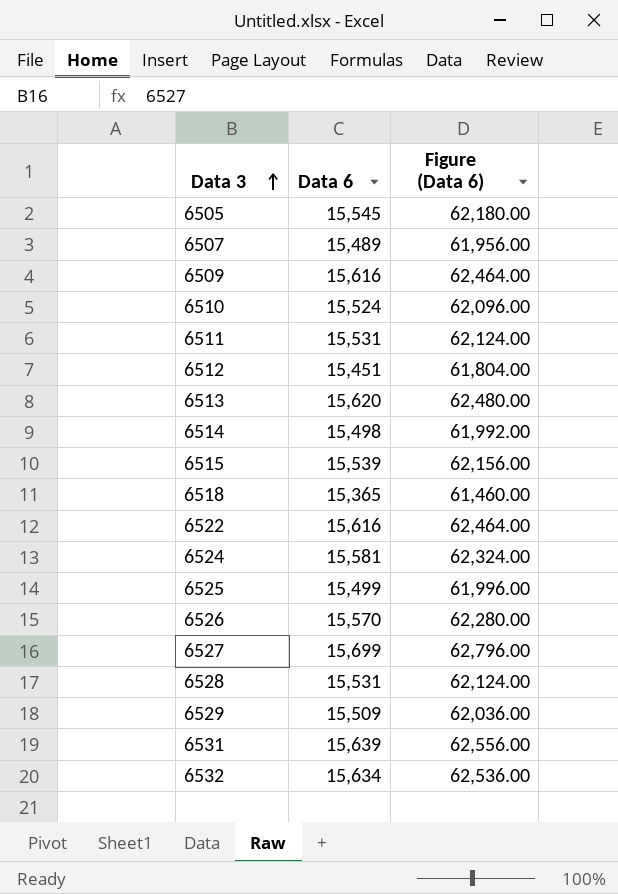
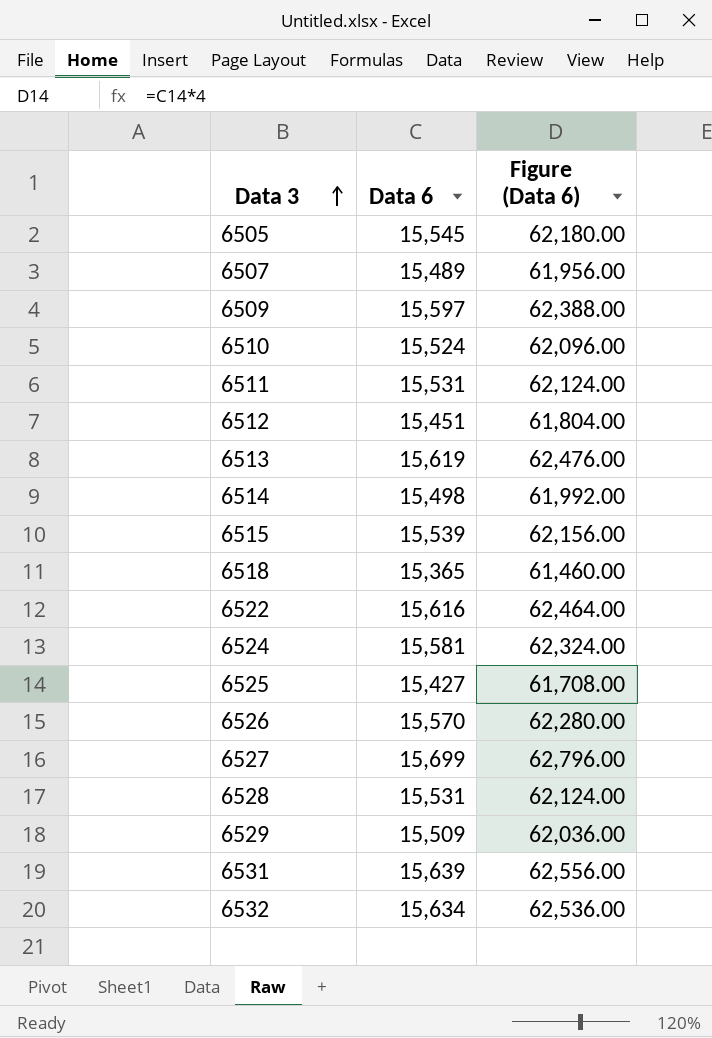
6509 | Data 6: 15,616 -> 15,597
6509 | Figure (Data 6): 62,464.00 -> 62,388.00
6513 | Data 6: 15,620 -> 15,619
6513 | Figure (Data 6): 62,480.00 -> 62,476.00
6525 | Data 6: 15,499 -> 15,427
6525 | Figure (Data 6): 61,996.00 -> 61,708.00

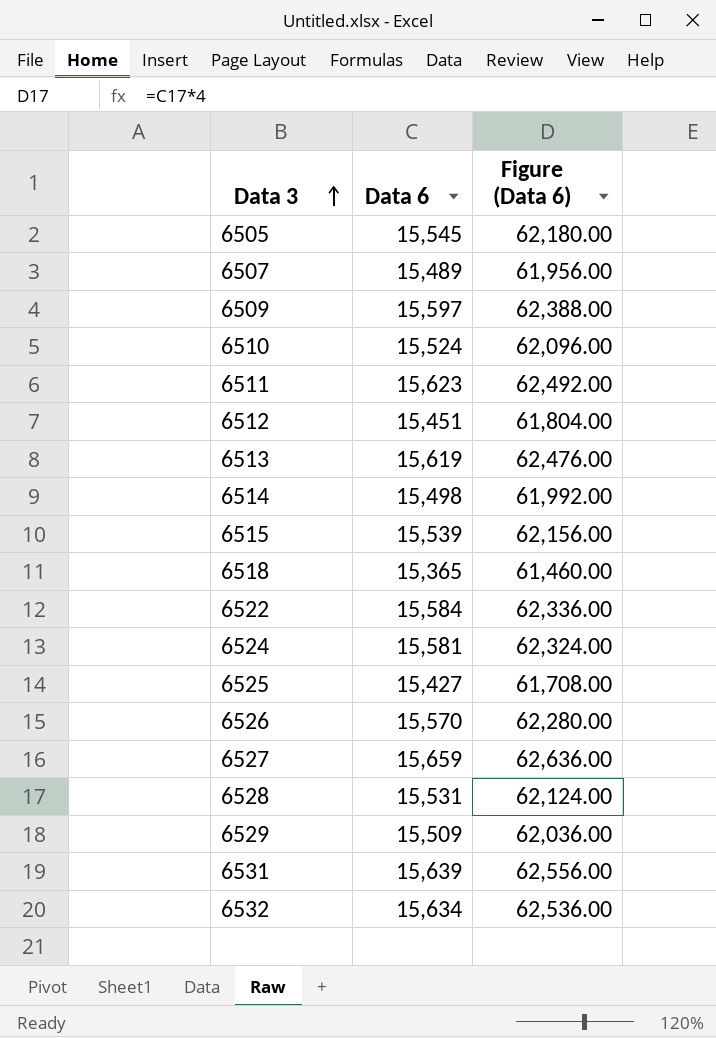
6511 | Data 6: 15,531 -> 15,623
6511 | Figure (Data 6): 62,124.00 -> 62,492.00
6522 | Data 6: 15,616 -> 15,584
6522 | Figure (Data 6): 62,464.00 -> 62,336.00
6527 | Data 6: 15,699 -> 15,659
6527 | Figure (Data 6): 62,796.00 -> 62,636.00

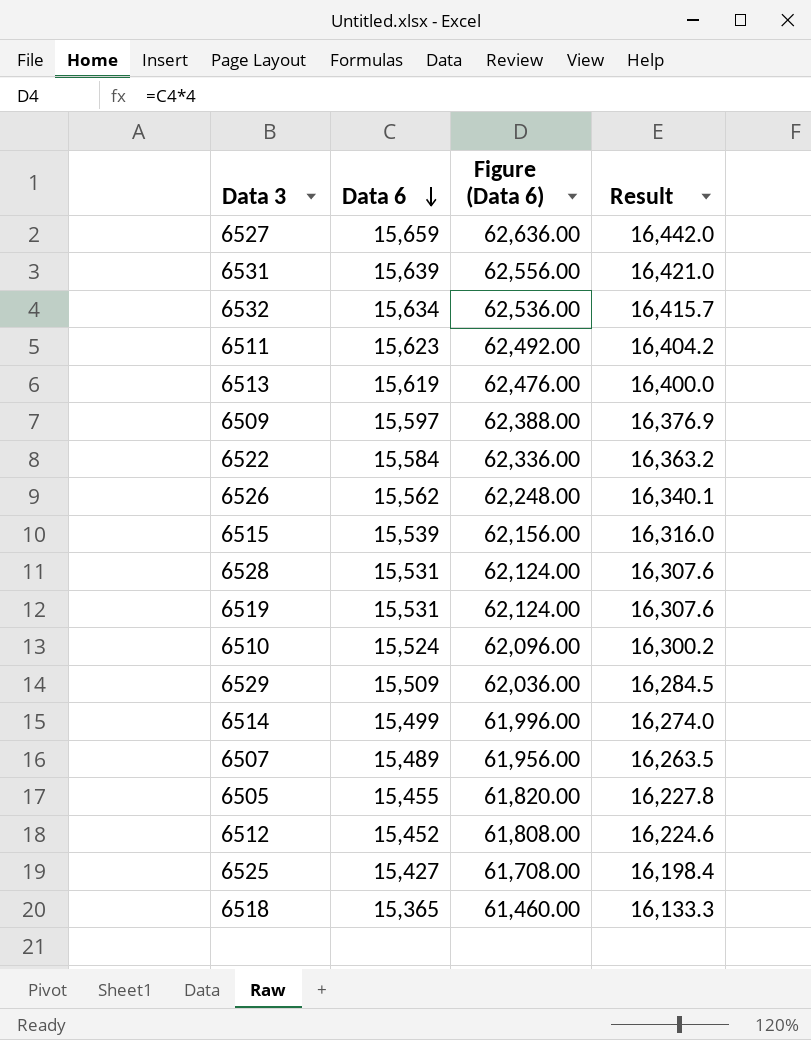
row order: Data 3 ascending -> Data 6 descending
column Result | formula: none -> [Data 6] * 1.05
row 6524: 15,581 | 62,324.00 -> none
6526 | Data 6: 15,570 -> 15,562
6526 | Figure (Data 6): 62,280.00 -> 62,248.00
row 6519: none -> 15,531 | 62,124.00 | 16,307.6
6514 | Data 6: 15,498 -> 15,499
6514 | Figure (Data 6): 61,992.00 -> 61,996.00
6505 | Data 6: 15,545 -> 15,455
6505 | Figure (Data 6): 62,180.00 -> 61,820.00
6512 | Data 6: 15,451 -> 15,452
6512 | Figure (Data 6): 61,804.00 -> 61,808.00

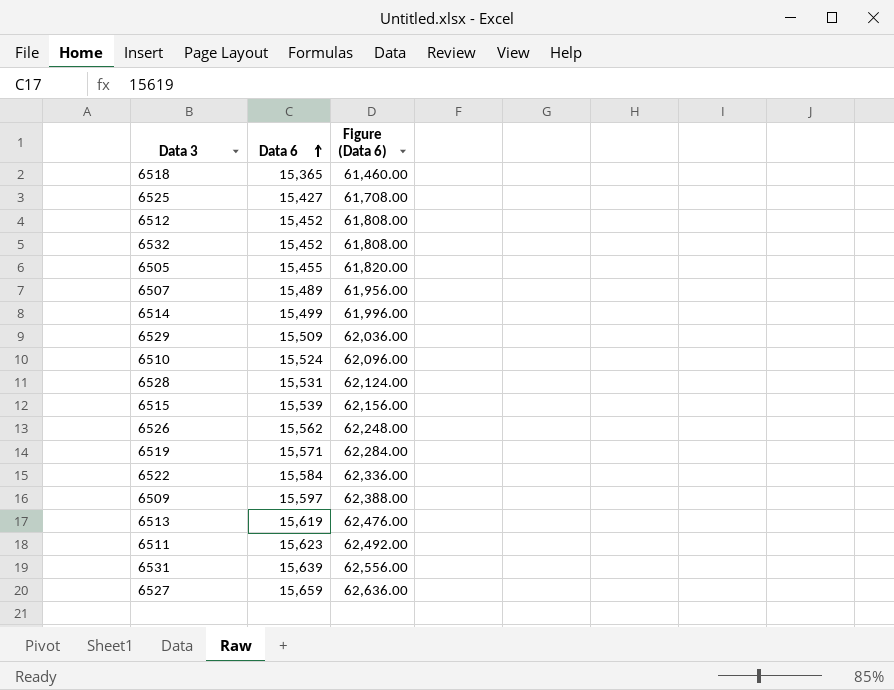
row order: Data 6 descending -> Data 6 ascending
column Result | formula: [Data 6] * 1.05 -> none
6532 | Data 6: 15,634 -> 15,452
6532 | Figure (Data 6): 62,536.00 -> 61,808.00
6519 | Data 6: 15,531 -> 15,571
6519 | Figure (Data 6): 62,124.00 -> 62,284.00

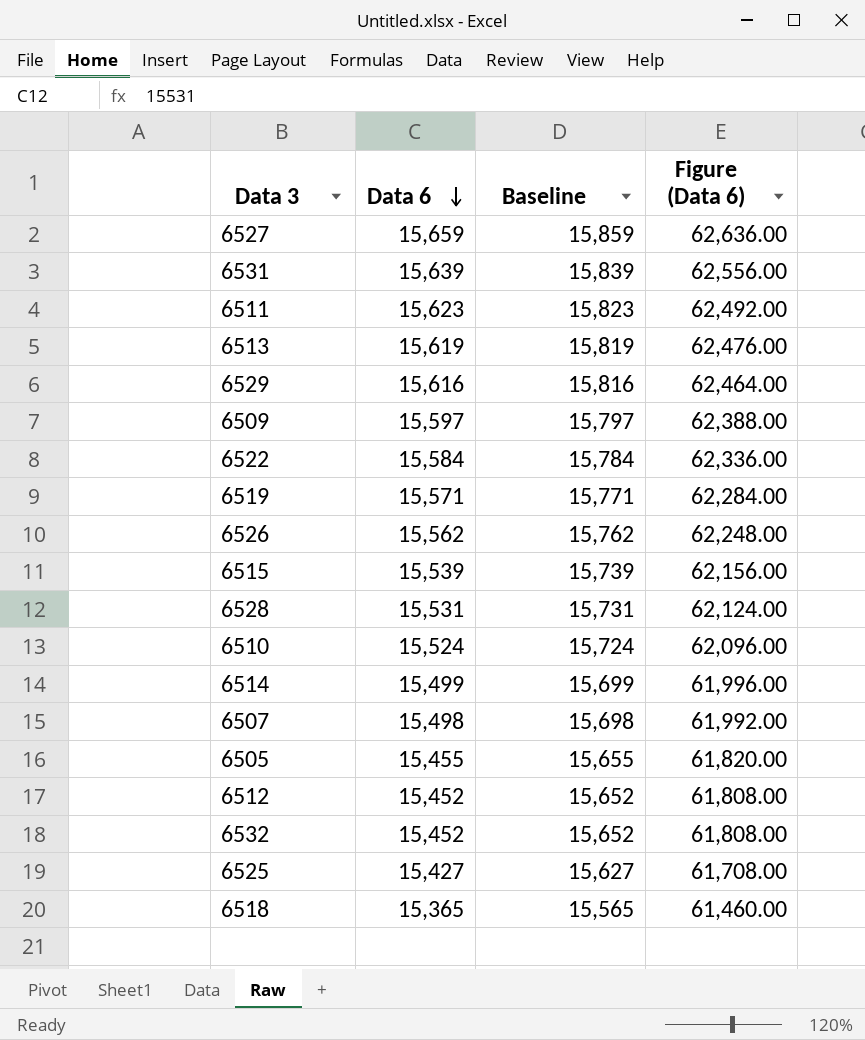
row order: Data 6 ascending -> Data 6 descending
column Baseline | formula: none -> [Data 6] + 200
6529 | Data 6: 15,509 -> 15,616
6529 | Figure (Data 6): 62,036.00 -> 62,464.00
6507 | Data 6: 15,489 -> 15,498
6507 | Figure (Data 6): 61,956.00 -> 61,992.00

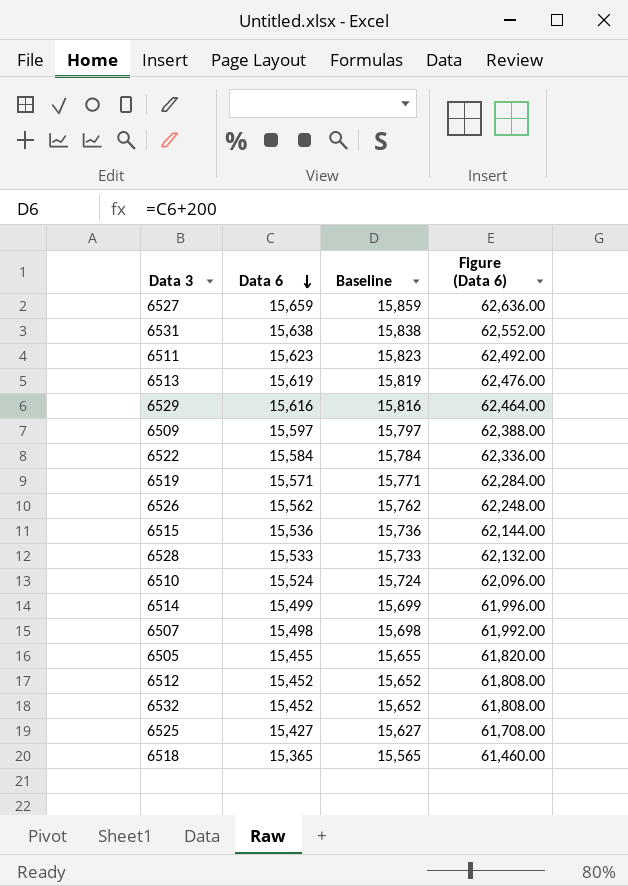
6531 | Data 6: 15,639 -> 15,638
6531 | Baseline: 15,839 -> 15,838
6531 | Figure (Data 6): 62,556.00 -> 62,552.00
6515 | Data 6: 15,539 -> 15,536
6515 | Baseline: 15,739 -> 15,736
6515 | Figure (Data 6): 62,156.00 -> 62,144.00
6528 | Data 6: 15,531 -> 15,533
6528 | Baseline: 15,731 -> 15,733
6528 | Figure (Data 6): 62,124.00 -> 62,132.00

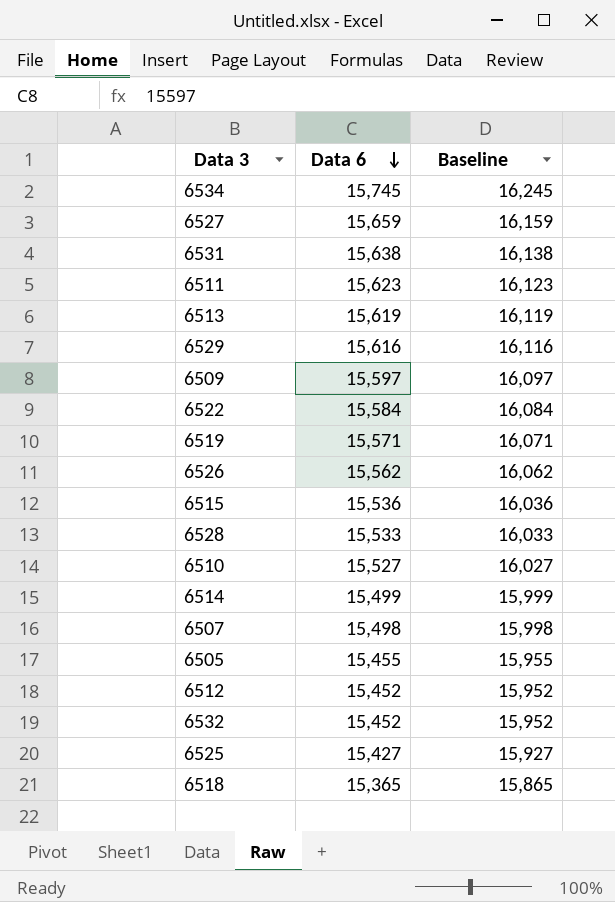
column Figure (Data 6) | formula: [Data 6] * 4 -> none
column Baseline | formula: [Data 6] + 200 -> [Data 6] + 500
row 6534: none -> 15,745 | 16,245
6510 | Data 6: 15,524 -> 15,527

